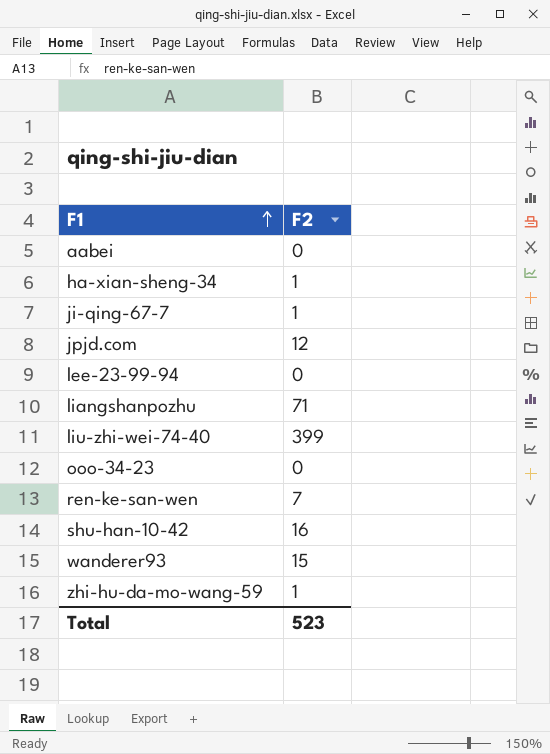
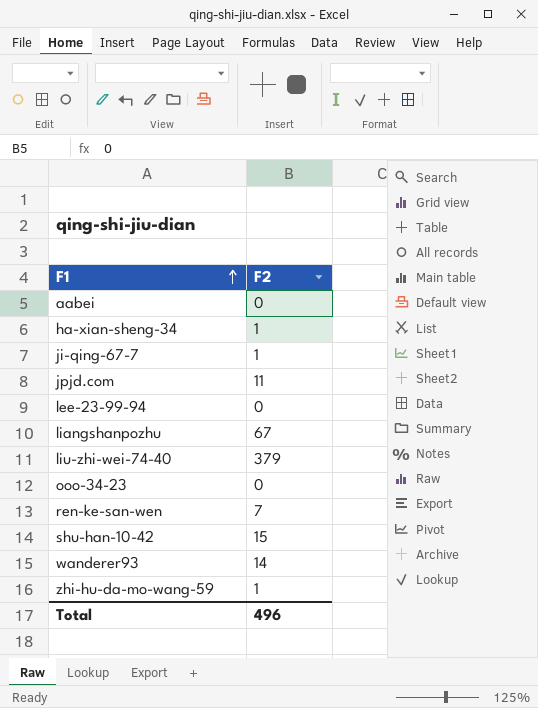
jpjd.com | F2: 12 -> 11
liangshanpozhu | F2: 71 -> 67
liu-zhi-wei-74-40 | F2: 399 -> 379
shu-han-10-42 | F2: 16 -> 15
wanderer93 | F2: 15 -> 14
Total | F2: 523 -> 496

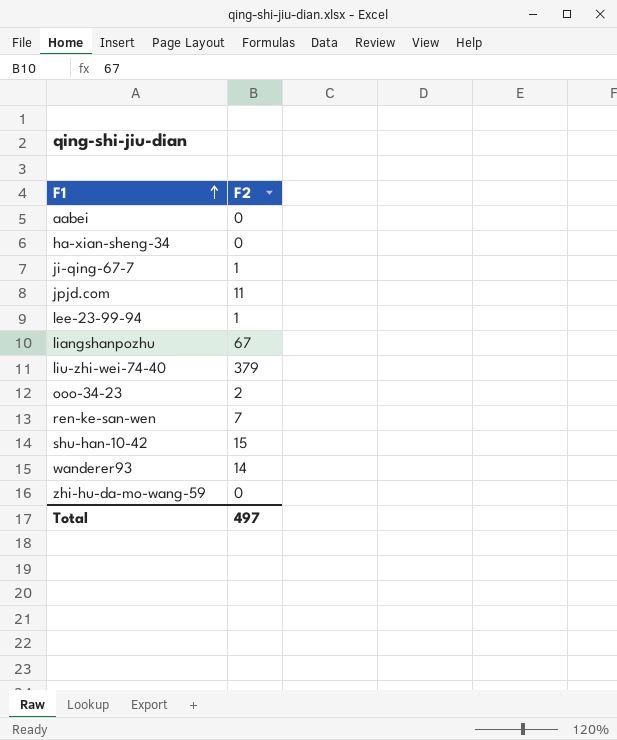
ha-xian-sheng-34 | F2: 1 -> 0
lee-23-99-94 | F2: 0 -> 1
ooo-34-23 | F2: 0 -> 2
zhi-hu-da-mo-wang-59 | F2: 1 -> 0
Total | F2: 496 -> 497

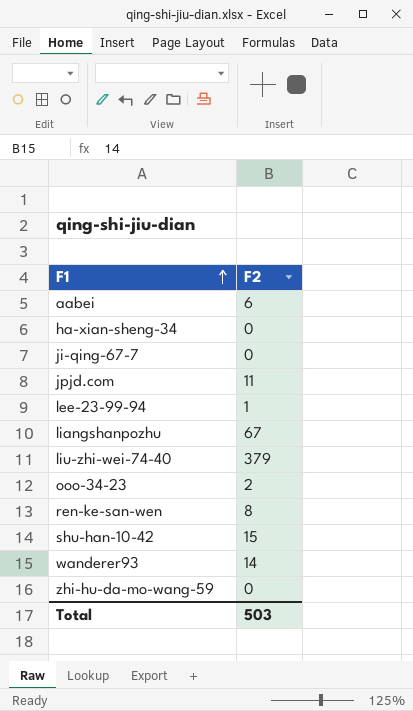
aabei | F2: 0 -> 6
ji-qing-67-7 | F2: 1 -> 0
ren-ke-san-wen | F2: 7 -> 8
Total | F2: 497 -> 503

